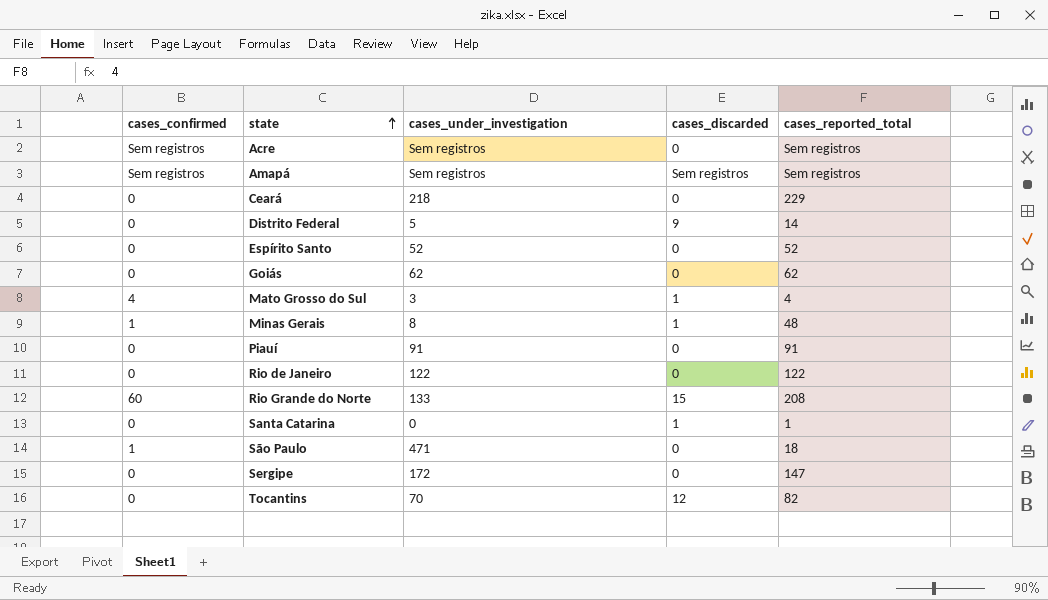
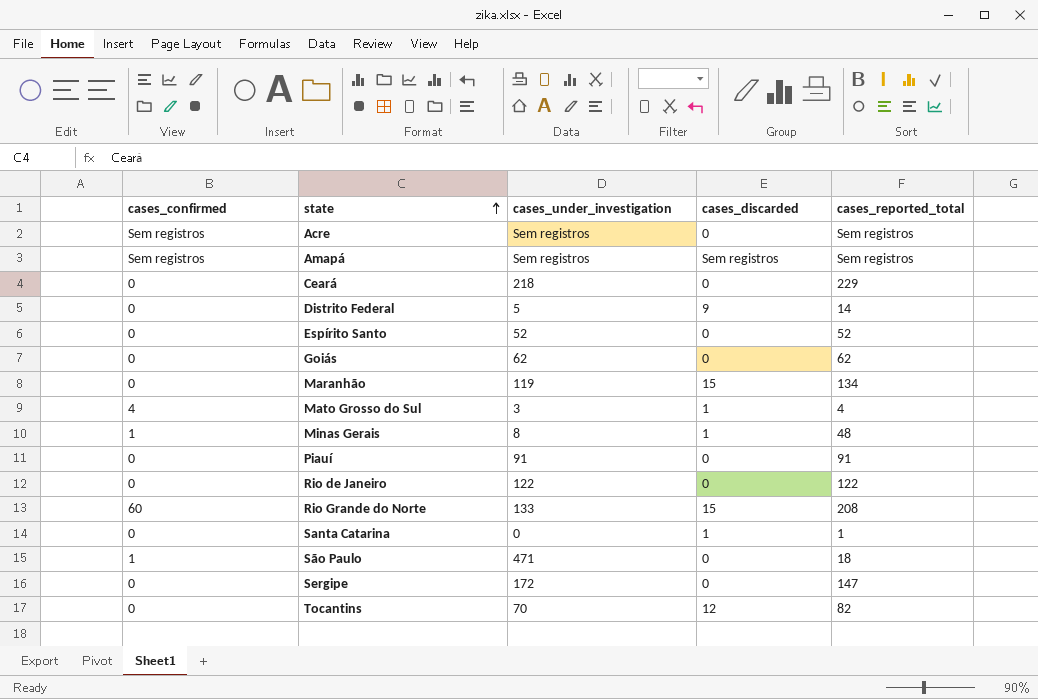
row Maranhão: none -> 0 | 119 | 15 | 134

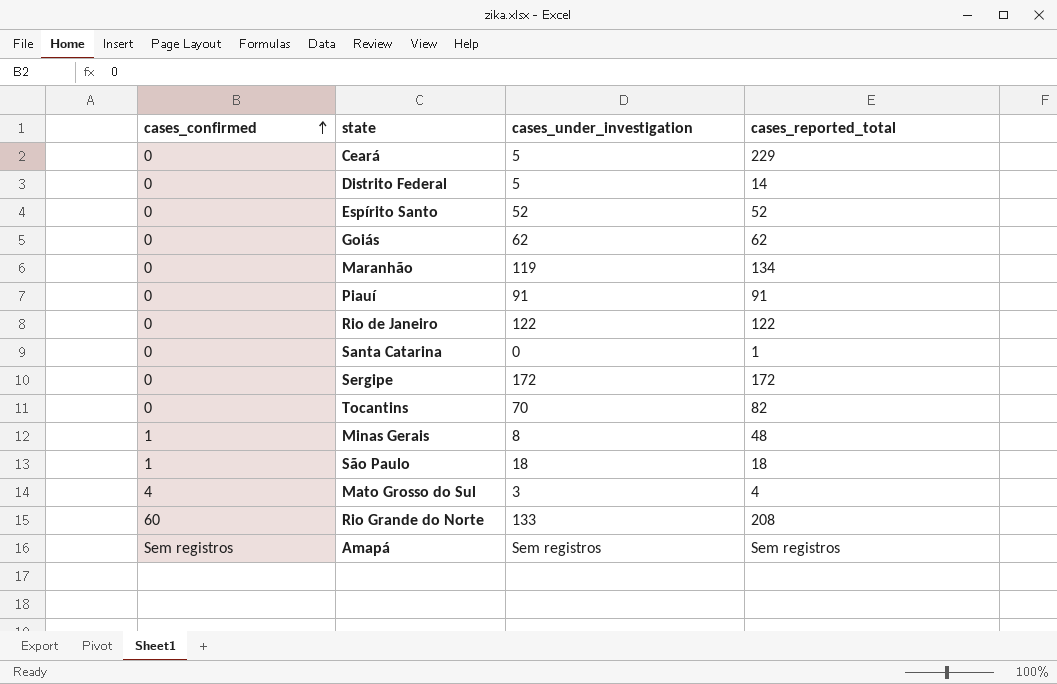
row order: state ascending -> cases_confirmed ascending
column cases_discarded | position: 4 -> none
row Acre: Sem registros | Sem registros | 0 | Sem registros -> none
Ceará | cases_under_investigation: 218 -> 5
Sergipe | cases_reported_total: 147 -> 172
São Paulo | cases_under_investigation: 471 -> 18

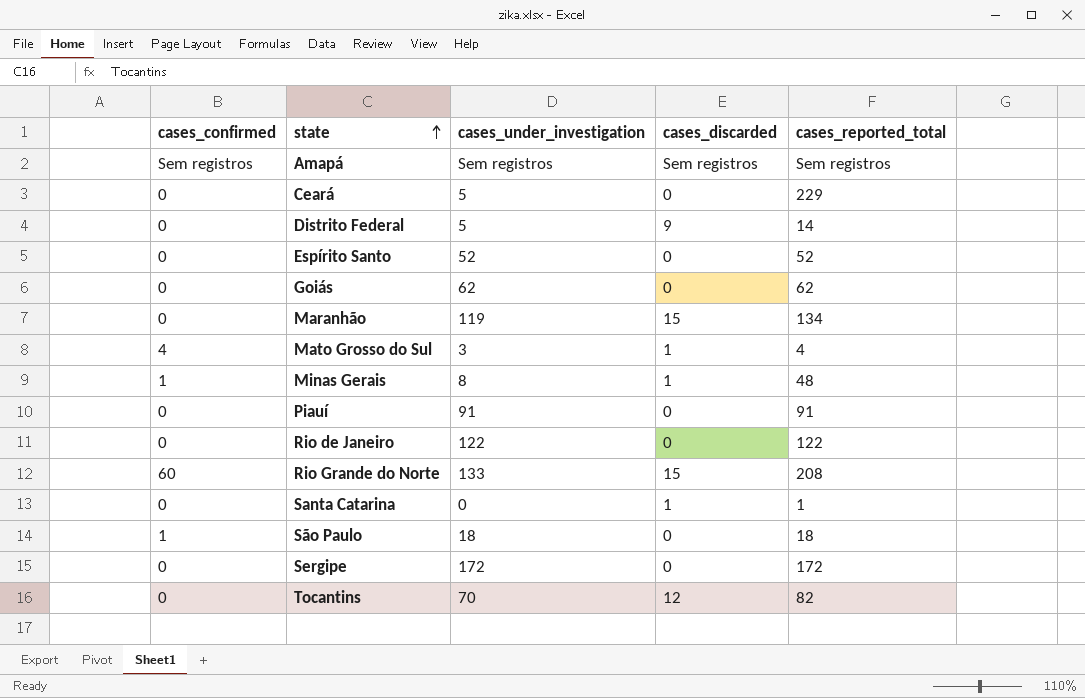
row order: cases_confirmed ascending -> state ascending
column cases_discarded | position: none -> 4

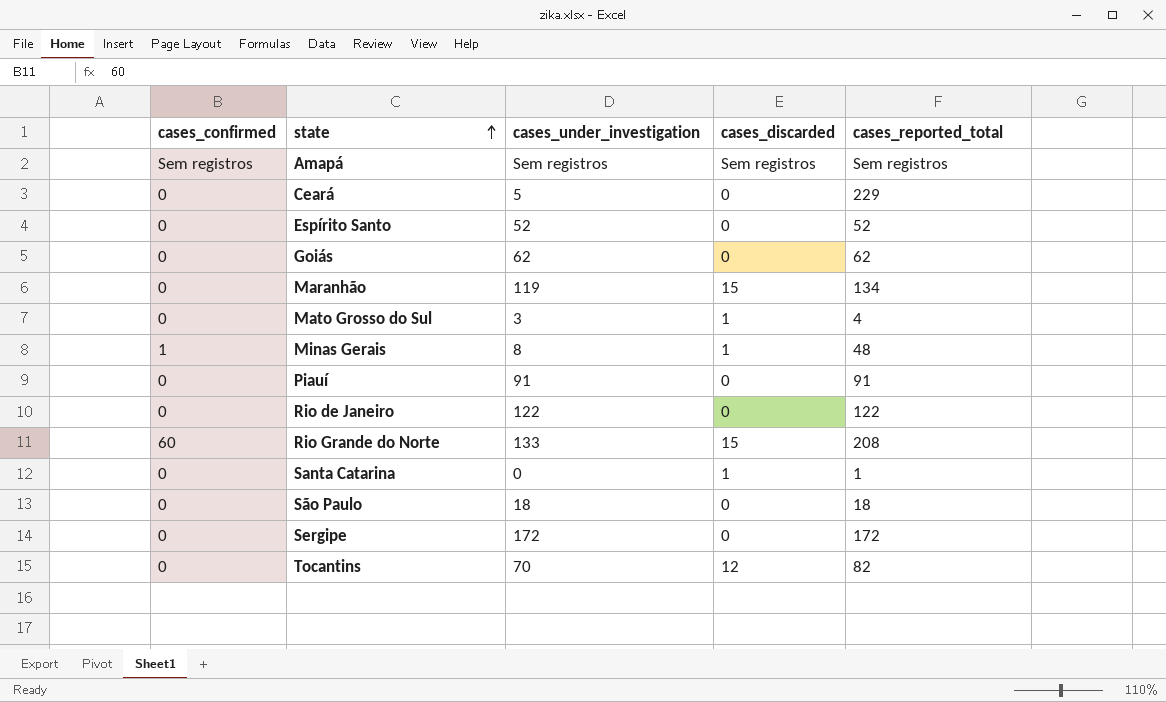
row Distrito Federal: 0 | 5 | 9 | 14 -> none
Mato Grosso do Sul | cases_confirmed: 4 -> 0
São Paulo | cases_confirmed: 1 -> 0

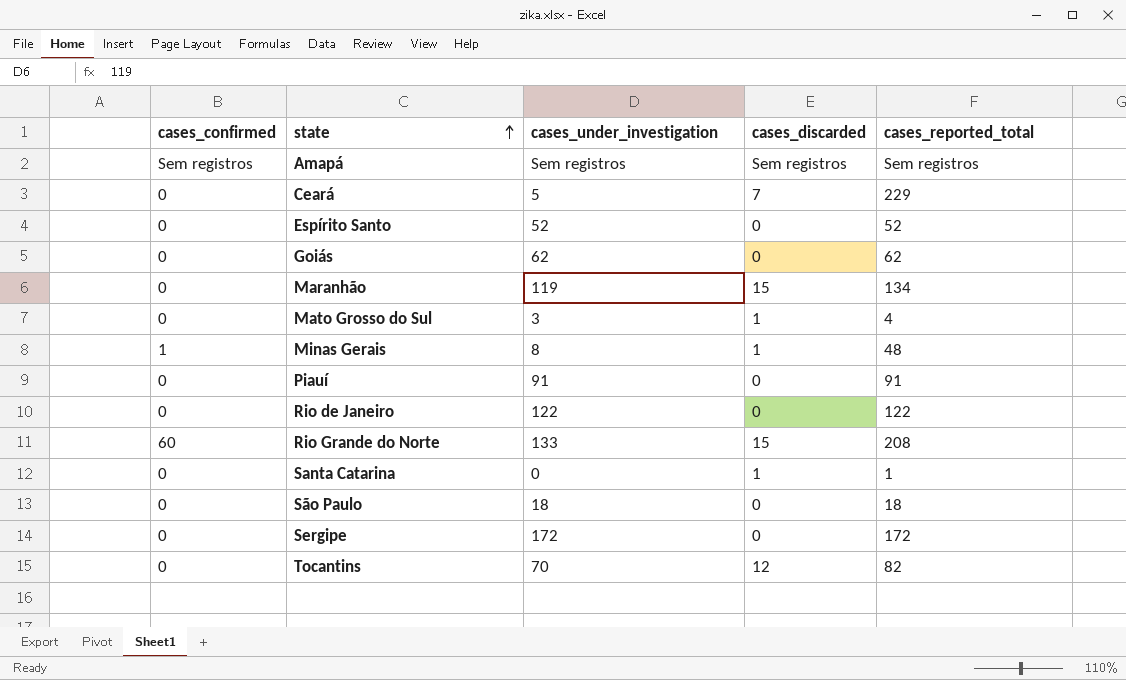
Ceará | cases_discarded: 0 -> 7

